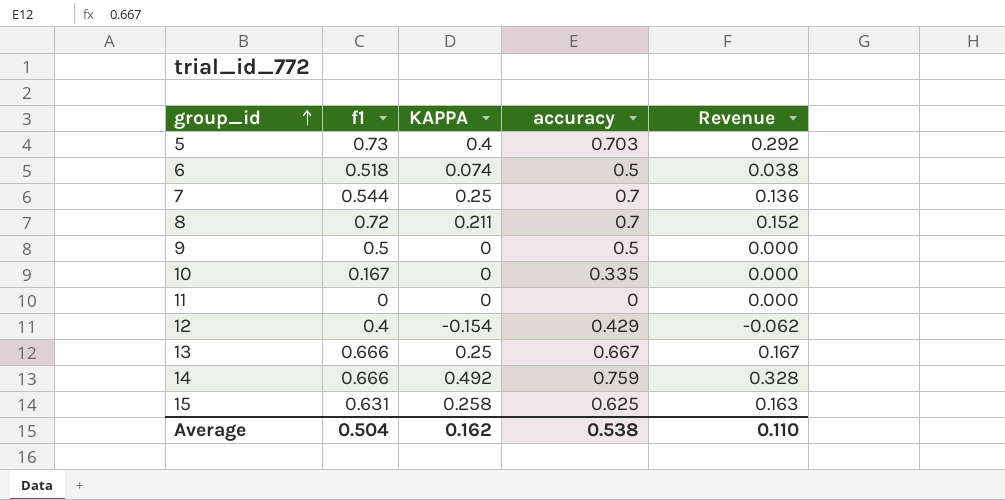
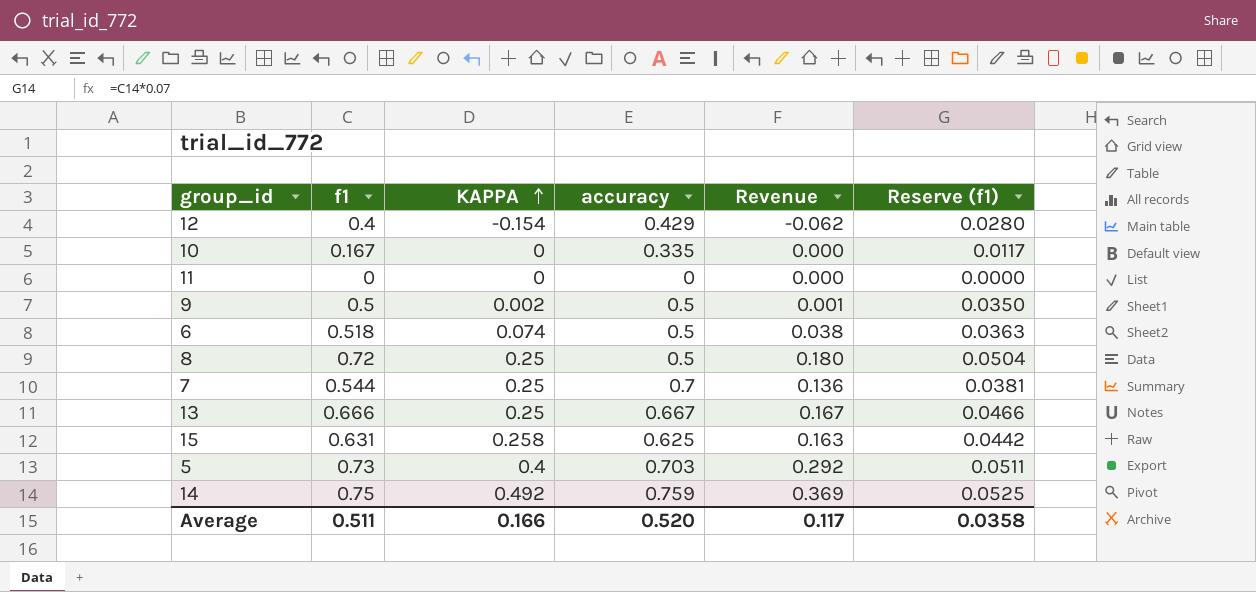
row order: group_id ascending -> KAPPA ascending
column Reserve (f1) | formula: none -> [f1] * 0.07
9 | KAPPA: 0 -> 0.002
9 | Revenue: 0.000 -> 0.001
8 | KAPPA: 0.211 -> 0.25
8 | accuracy: 0.7 -> 0.5
8 | Revenue: 0.152 -> 0.180
14 | f1: 0.666 -> 0.75
14 | Revenue: 0.328 -> 0.369
Average | f1: 0.504 -> 0.511
Average | KAPPA: 0.162 -> 0.166
Average | accuracy: 0.538 -> 0.520
Average | Revenue: 0.110 -> 0.117

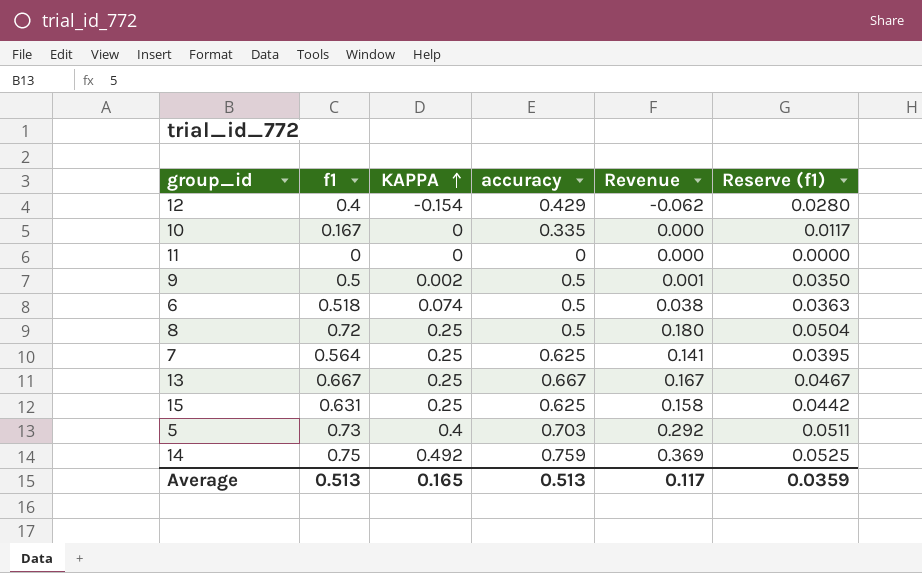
7 | f1: 0.544 -> 0.564
7 | accuracy: 0.7 -> 0.625
7 | Revenue: 0.136 -> 0.141
7 | Reserve (f1): 0.0381 -> 0.0395
13 | f1: 0.666 -> 0.667
13 | Reserve (f1): 0.0466 -> 0.0467
15 | KAPPA: 0.258 -> 0.25
15 | Revenue: 0.163 -> 0.158
Average | f1: 0.511 -> 0.513
Average | KAPPA: 0.166 -> 0.165
Average | accuracy: 0.520 -> 0.513
Average | Reserve (f1): 0.0358 -> 0.0359

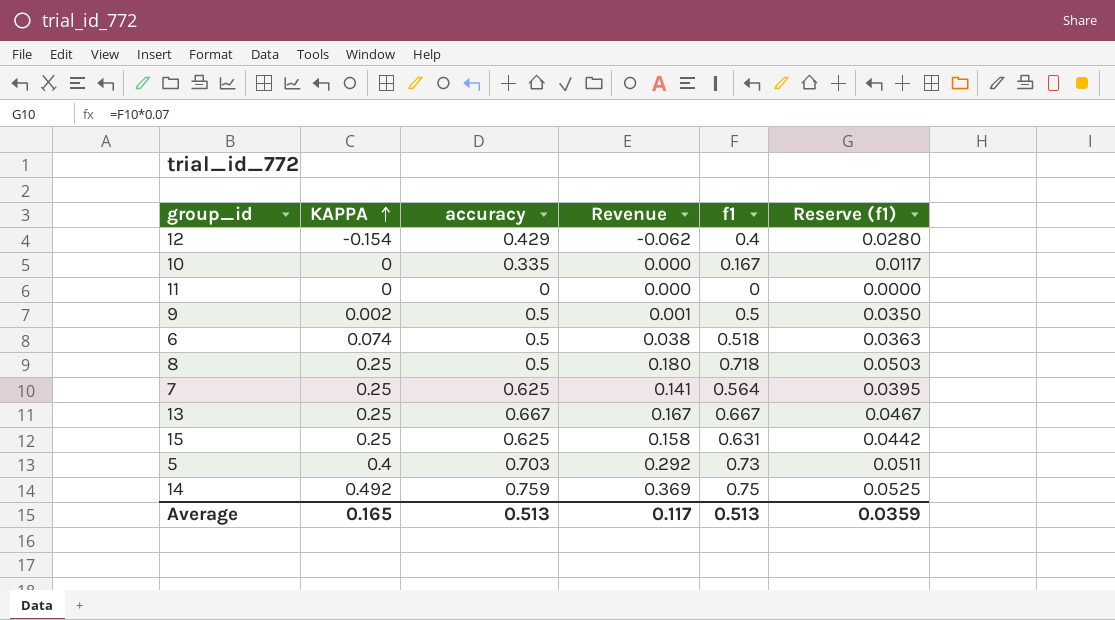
column f1 | position: 2 -> 5
8 | f1: 0.72 -> 0.718
8 | Reserve (f1): 0.0504 -> 0.0503

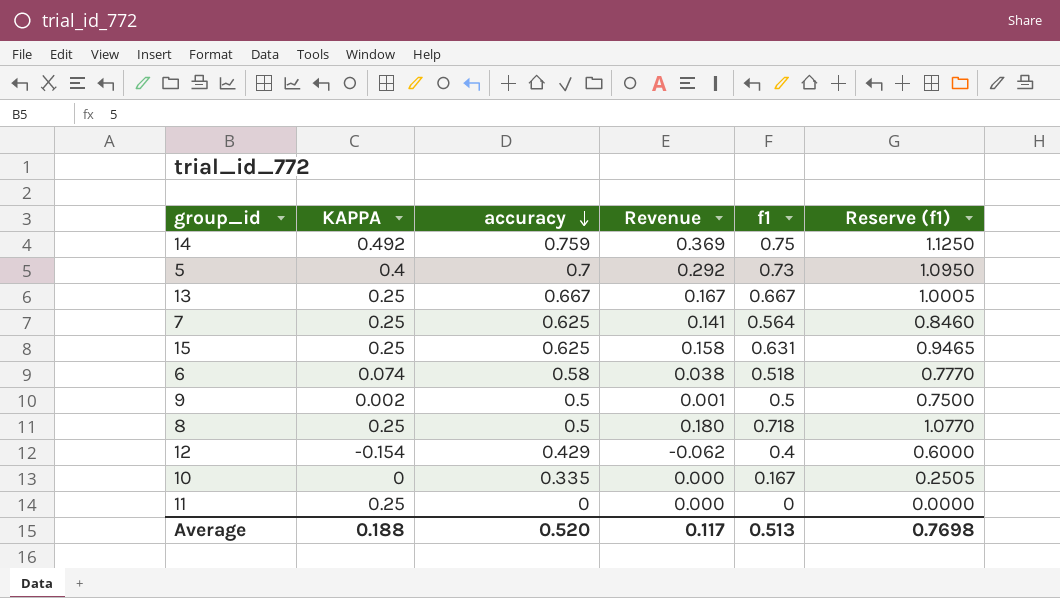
row order: KAPPA ascending -> accuracy descending
column Reserve (f1) | formula: [f1] * 0.07 -> [f1] * 1.5
5 | accuracy: 0.703 -> 0.7
6 | accuracy: 0.5 -> 0.58
11 | KAPPA: 0 -> 0.25
Average | KAPPA: 0.165 -> 0.188
Average | accuracy: 0.513 -> 0.520
Average | Reserve (f1): 0.0359 -> 0.7698

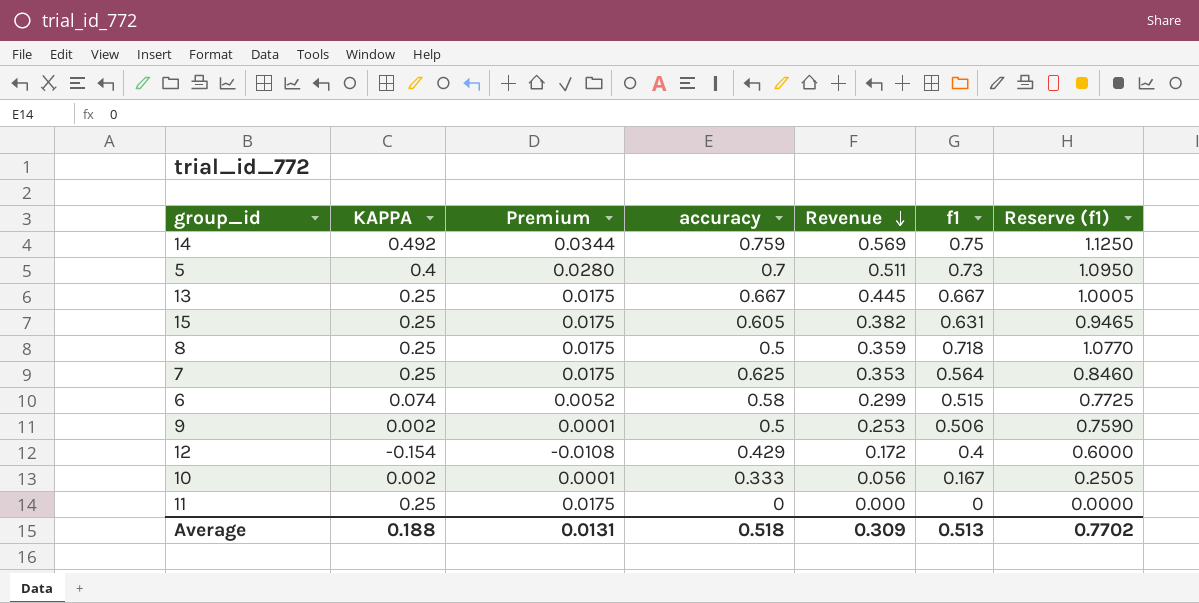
row order: accuracy descending -> Revenue descending
column Premium | formula: none -> [KAPPA] * 0.07
column Revenue | formula: [KAPPA] * [f1] -> [accuracy] * [f1]
15 | accuracy: 0.625 -> 0.605
6 | f1: 0.518 -> 0.515
6 | Reserve (f1): 0.7770 -> 0.7725
9 | f1: 0.5 -> 0.506
9 | Reserve (f1): 0.7500 -> 0.7590
10 | KAPPA: 0 -> 0.002
10 | accuracy: 0.335 -> 0.333
Average | accuracy: 0.520 -> 0.518
Average | Revenue: 0.117 -> 0.309
Average | Reserve (f1): 0.7698 -> 0.7702

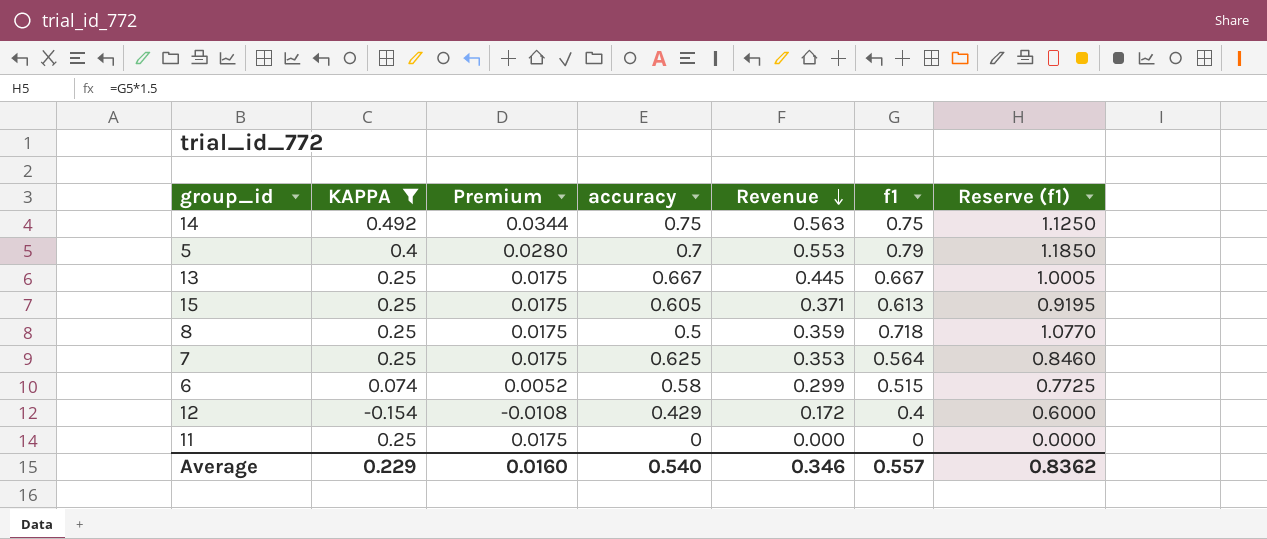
filter: none -> KAPPA != 0.002
14 | accuracy: 0.759 -> 0.75
14 | Revenue: 0.569 -> 0.563
5 | Revenue: 0.511 -> 0.553
5 | f1: 0.73 -> 0.79
5 | Reserve (f1): 1.0950 -> 1.1850
15 | Revenue: 0.382 -> 0.371
15 | f1: 0.631 -> 0.613
15 | Reserve (f1): 0.9465 -> 0.9195
Average | KAPPA: 0.188 -> 0.229
Average | Premium: 0.0131 -> 0.0160
Average | accuracy: 0.518 -> 0.540
Average | Revenue: 0.309 -> 0.346
Average | f1: 0.513 -> 0.557
Average | Reserve (f1): 0.7702 -> 0.8362

